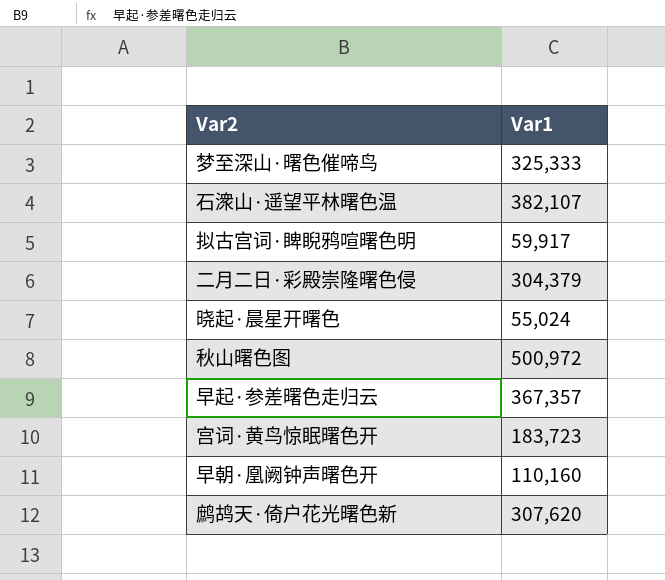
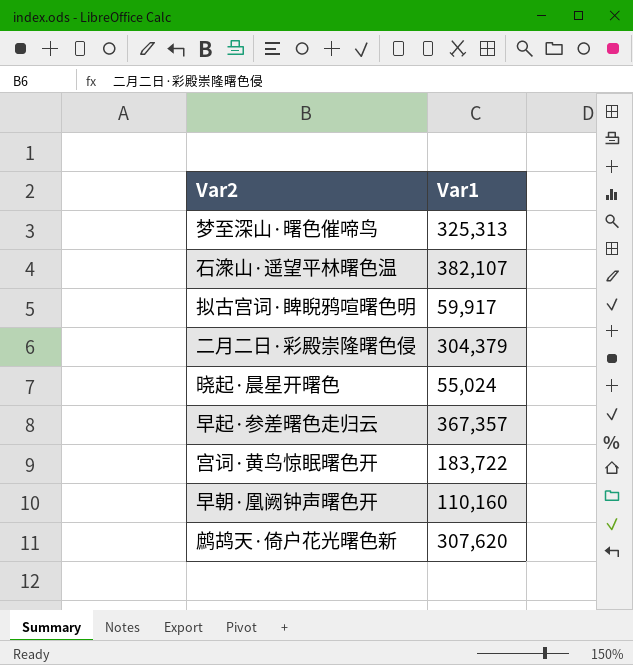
row 秋山曙色图: 500,972 -> none
梦至深山·曙色催啼鸟 | Var1: 325,333 -> 325,313
宫词·黄鸟惊眠曙色开 | Var1: 183,723 -> 183,722

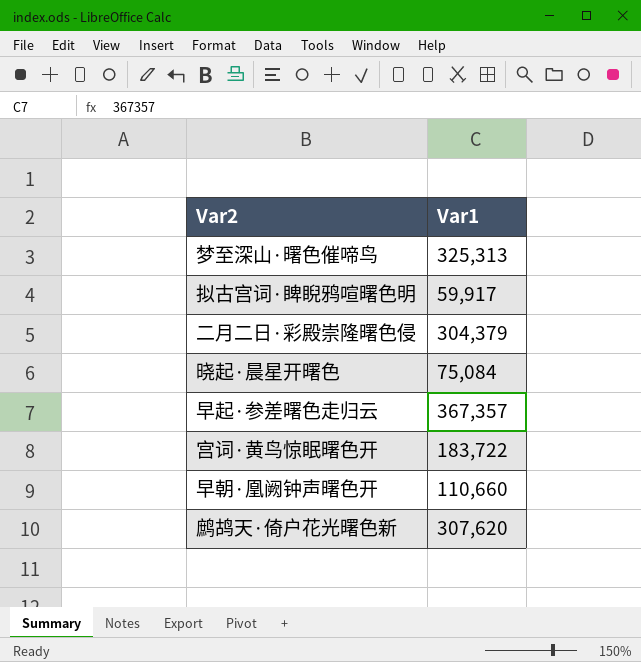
row 石潨山·遥望平林曙色温: 382,107 -> none
晓起·晨星开曙色 | Var1: 55,024 -> 75,084
早朝·凰阙钟声曙色开 | Var1: 110,160 -> 110,660

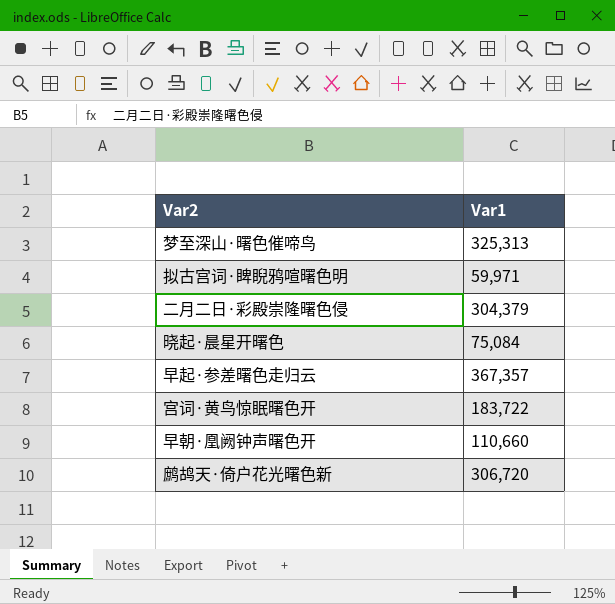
拟古宫词·睥睨鸦喧曙色明 | Var1: 59,917 -> 59,971
鹧鸪天·倚户花光曙色新 | Var1: 307,620 -> 306,720

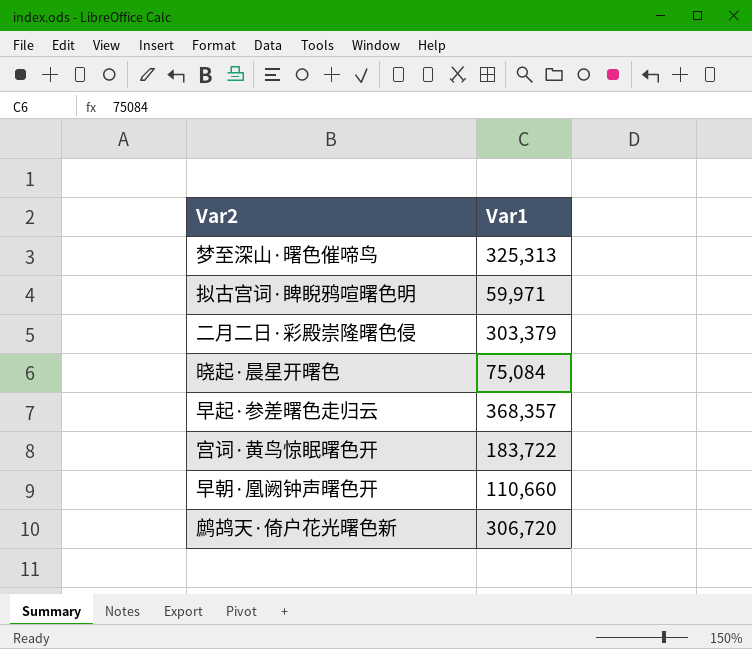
二月二日·彩殿崇隆曙色侵 | Var1: 304,379 -> 303,379
早起·参差曙色走归云 | Var1: 367,357 -> 368,357

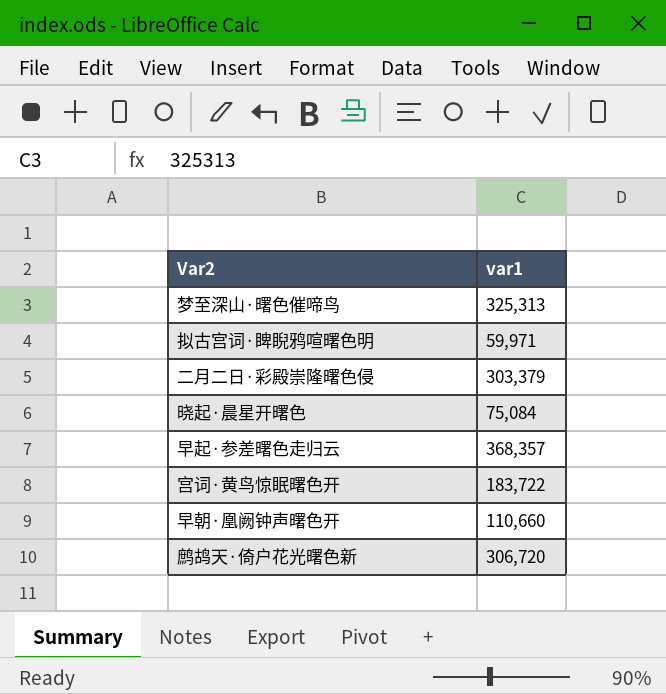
column name: Var1 -> var1

